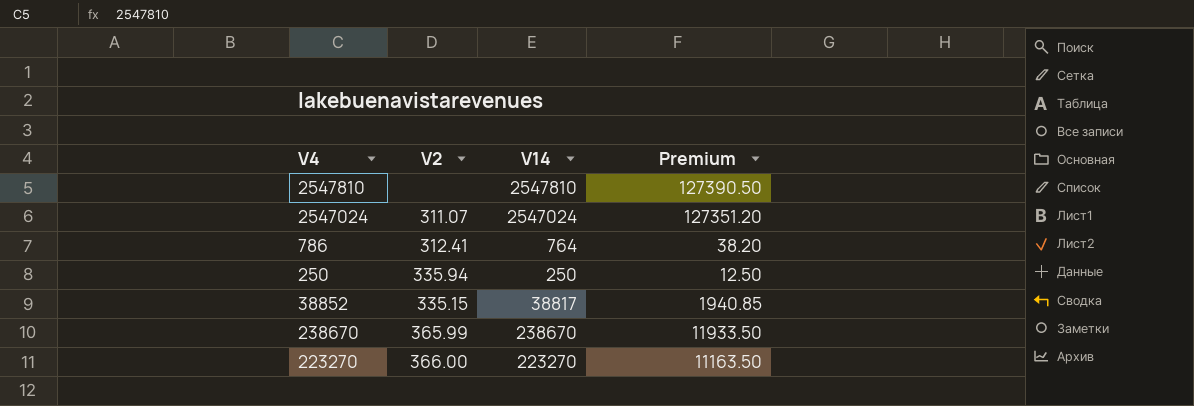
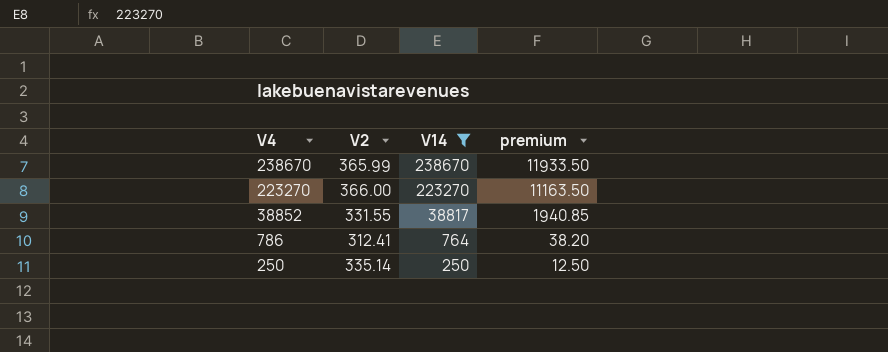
filter: none -> V14 <= 238670
row order: none -> V4 descending
column name: Premium -> premium
38852 | V2: 335.15 -> 331.55
250 | V2: 335.94 -> 335.14

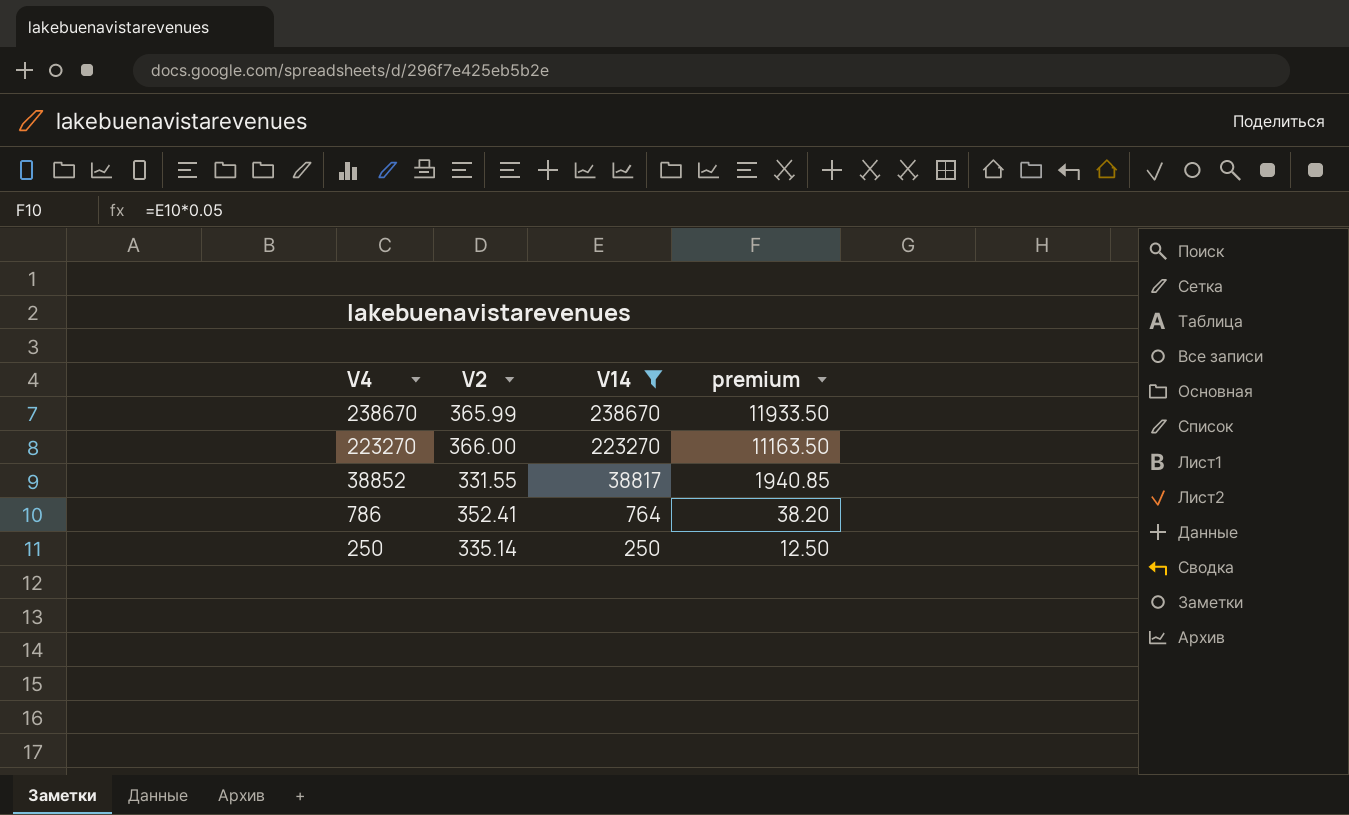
786 | V2: 312.41 -> 352.41

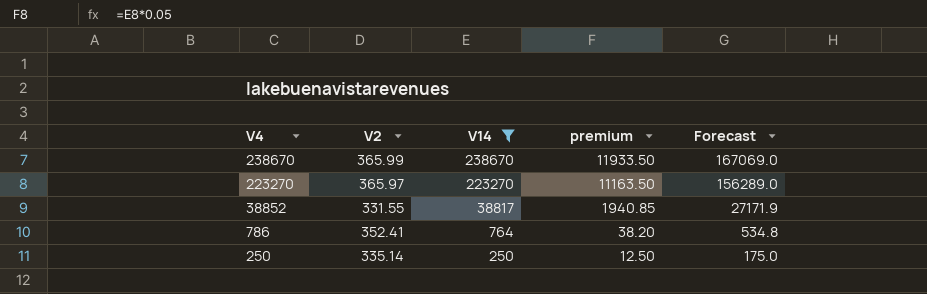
column Forecast | formula: none -> [V14] * 0.7
223270 | V2: 366.00 -> 365.97

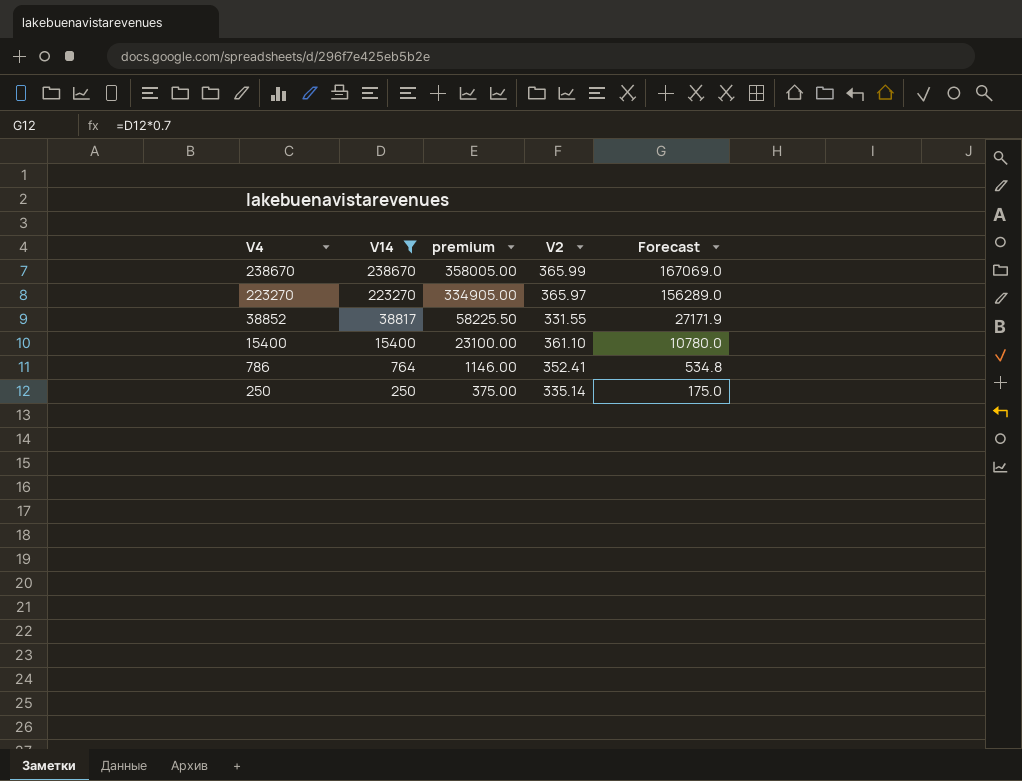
column premium | formula: [V14] * 0.05 -> [V14] * 1.5
column V2 | position: 2 -> 4
row 15400: none -> 15400 | 23100.00 | 361.10 | 10780.0

